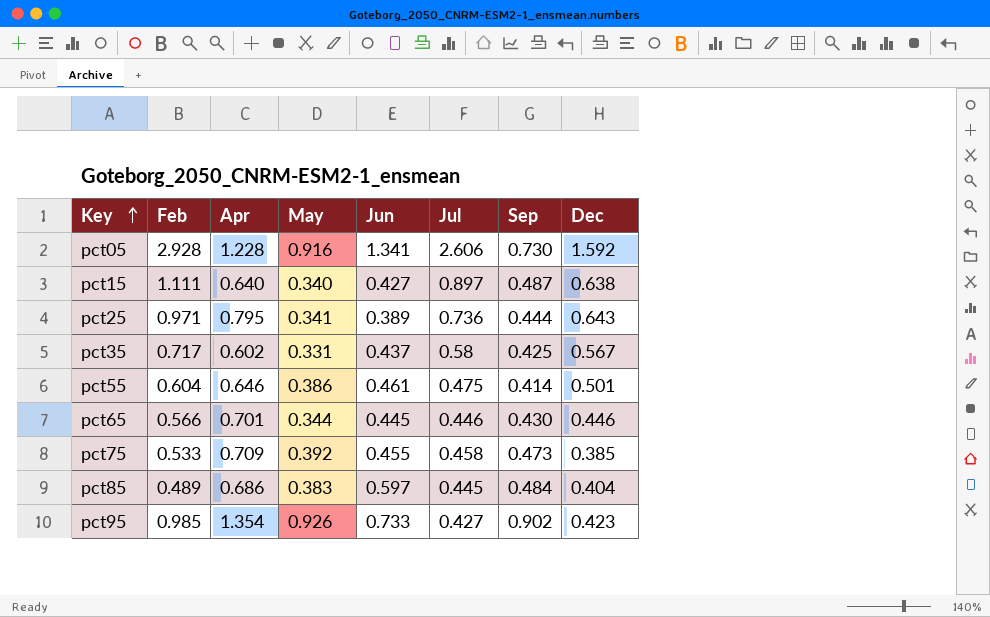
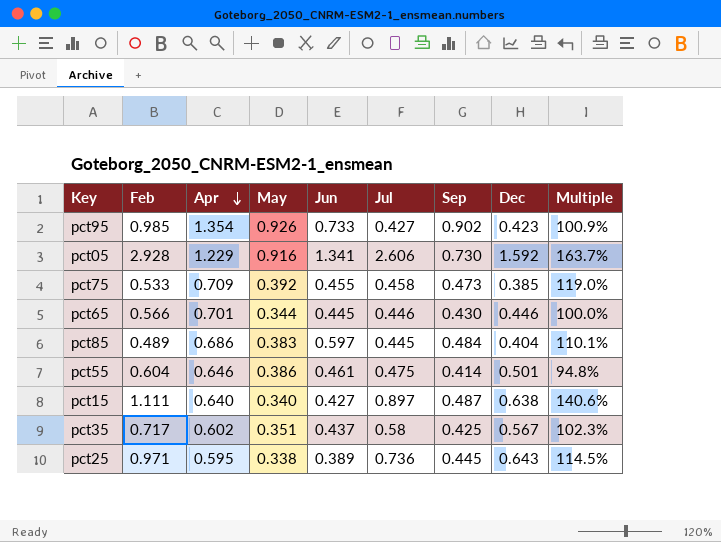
row order: Key ascending -> Apr descending
column Multiple | formula: none -> [Jul] / [Dec]
pct05 | Apr: 1.228 -> 1.229
pct35 | May: 0.331 -> 0.351
pct25 | Apr: 0.795 -> 0.595
pct25 | May: 0.341 -> 0.338
pct25 | Sep: 0.444 -> 0.445

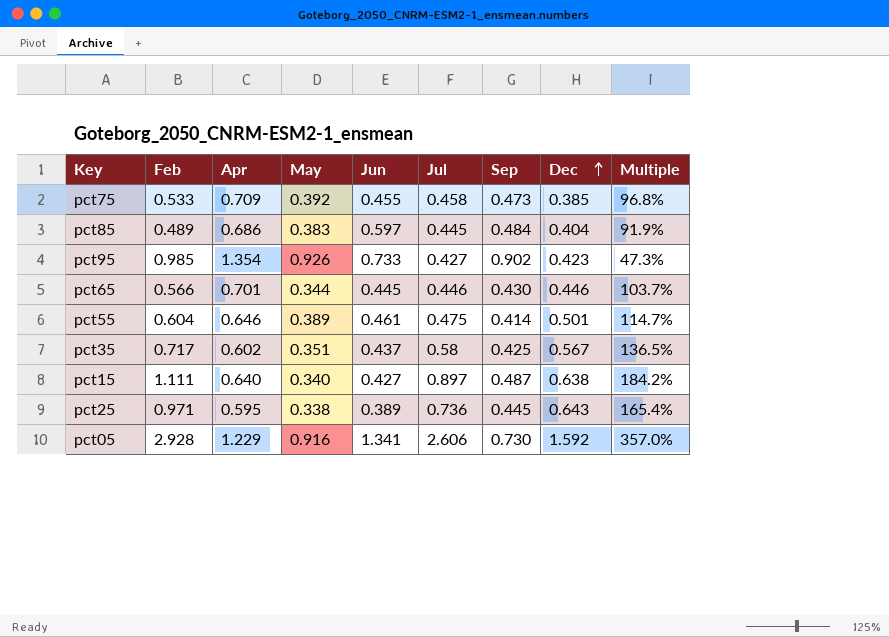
row order: Apr descending -> Dec ascending
column Multiple | formula: [Jul] / [Dec] -> [Jul] / [Sep]
pct55 | May: 0.386 -> 0.389

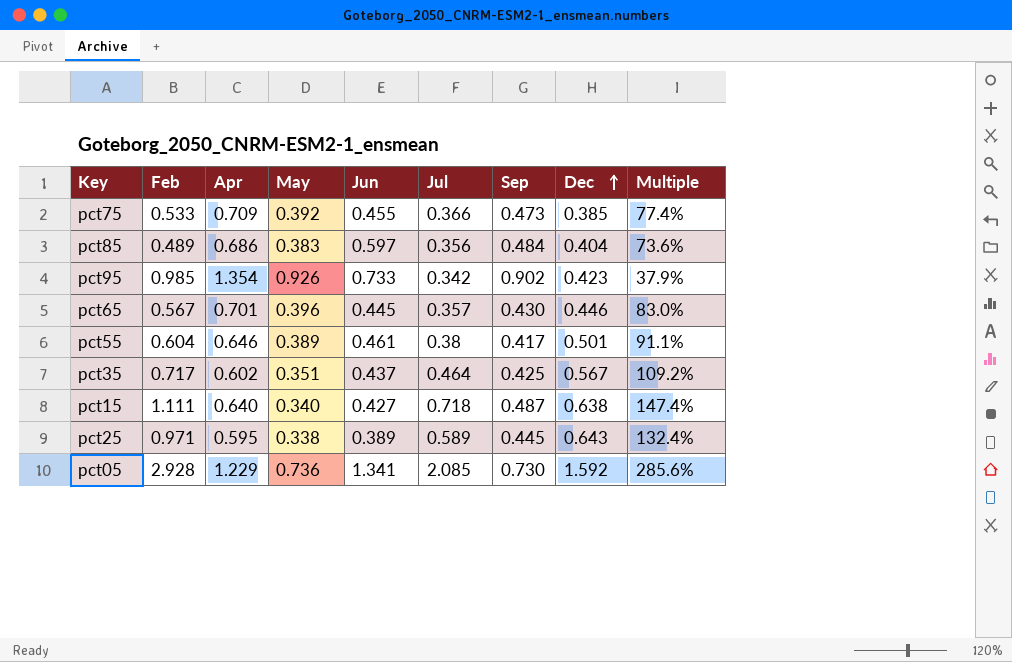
pct75 | Jul: 0.458 -> 0.366
pct75 | Multiple: 96.8% -> 77.4%
pct85 | Jul: 0.445 -> 0.356
pct85 | Multiple: 91.9% -> 73.6%
pct95 | Jul: 0.427 -> 0.342
pct95 | Multiple: 47.3% -> 37.9%
pct65 | Feb: 0.566 -> 0.567
pct65 | May: 0.344 -> 0.396
pct65 | Jul: 0.446 -> 0.357
pct65 | Multiple: 103.7% -> 83.0%
pct55 | Jul: 0.475 -> 0.38
pct55 | Sep: 0.414 -> 0.417
pct55 | Multiple: 114.7% -> 91.1%
pct35 | Jul: 0.58 -> 0.464
pct35 | Multiple: 136.5% -> 109.2%
pct15 | Jul: 0.897 -> 0.718
pct15 | Multiple: 184.2% -> 147.4%
pct25 | Jul: 0.736 -> 0.589
pct25 | Multiple: 165.4% -> 132.4%
pct05 | May: 0.916 -> 0.736
pct05 | Jul: 2.606 -> 2.085
pct05 | Multiple: 357.0% -> 285.6%

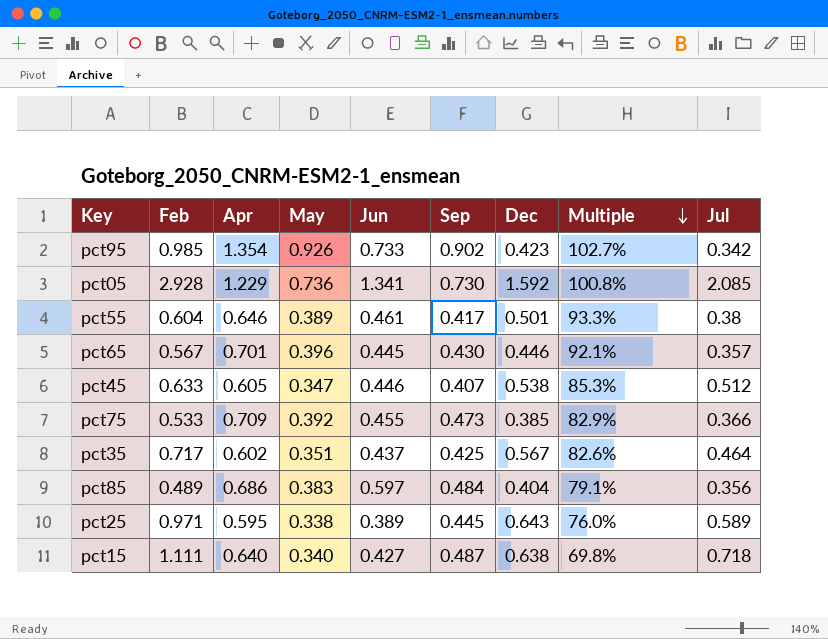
row order: Dec ascending -> Multiple descending
column Multiple | formula: [Jul] / [Sep] -> [May] / [Sep]
column Jul | position: 6 -> 9
row pct45: none -> 0.633 | 0.605 | 0.347 | 0.446 | 0.407 | 0.538 | 85.3% | 0.512

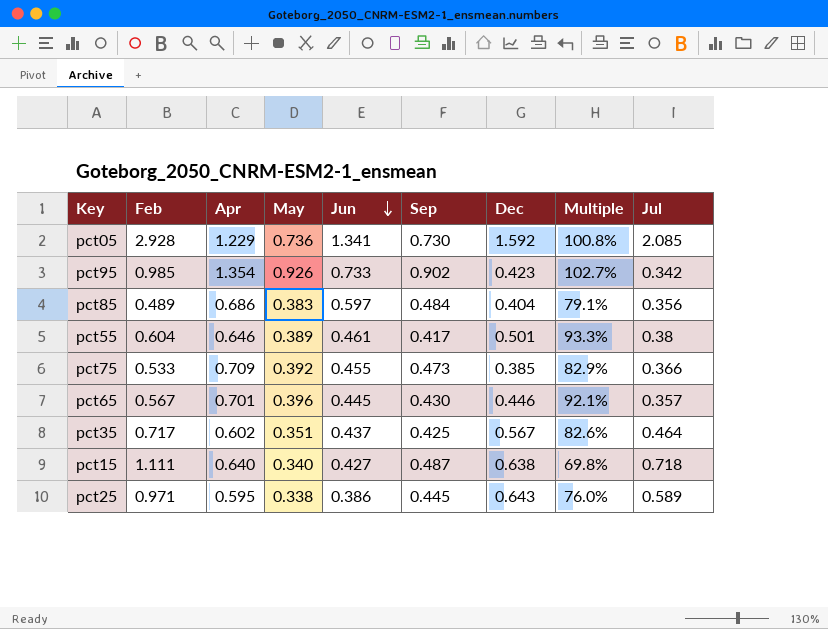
row order: Multiple descending -> Jun descending
row pct45: 0.633 | 0.605 | 0.347 | 0.446 | 0.407 | 0.538 | 85.3% | 0.512 -> none
pct25 | Jun: 0.389 -> 0.386

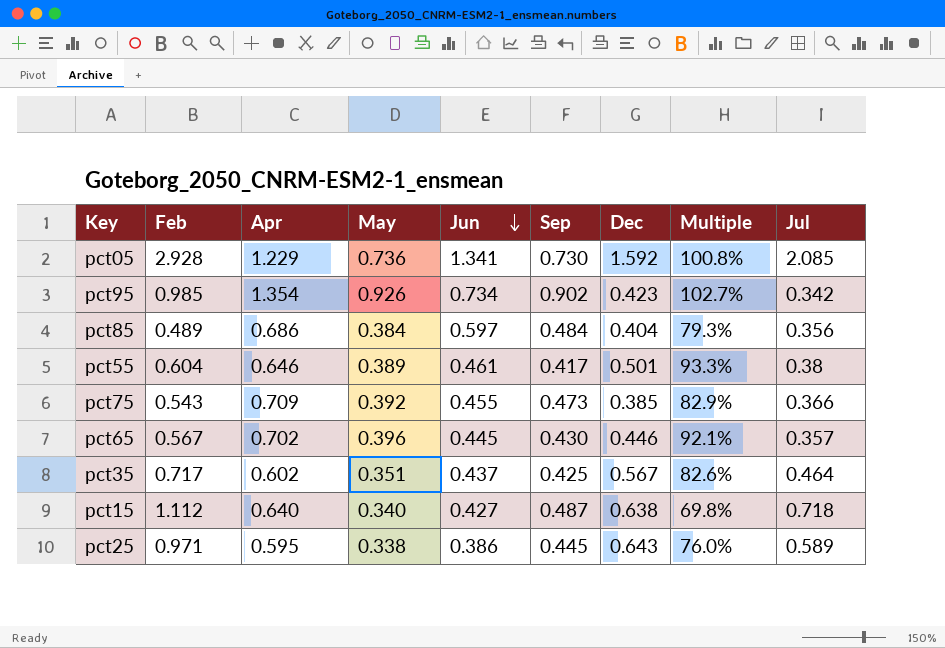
pct95 | Jun: 0.733 -> 0.734
pct85 | May: 0.383 -> 0.384
pct85 | Multiple: 79.1% -> 79.3%
pct75 | Feb: 0.533 -> 0.543
pct65 | Apr: 0.701 -> 0.702
pct15 | Feb: 1.111 -> 1.112

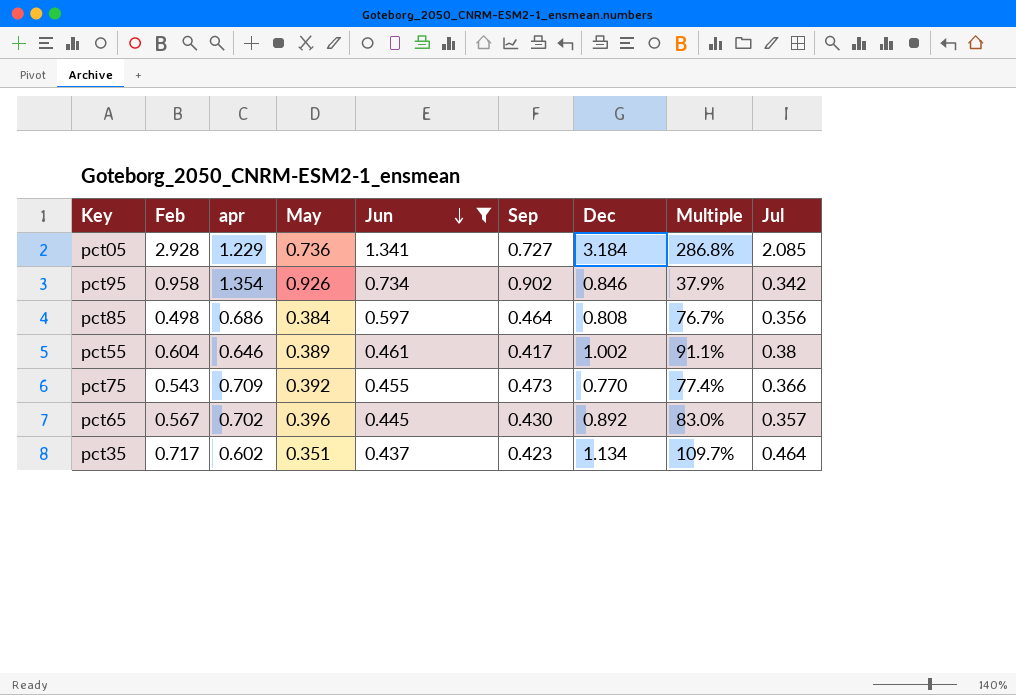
filter: none -> Jun >= 0.437
column name: Apr -> apr
column Multiple | formula: [May] / [Sep] -> [Jul] / [Sep]
pct05 | Sep: 0.730 -> 0.727
pct05 | Dec: 1.592 -> 3.184
pct95 | Feb: 0.985 -> 0.958
pct95 | Dec: 0.423 -> 0.846
pct85 | Feb: 0.489 -> 0.498
pct85 | Sep: 0.484 -> 0.464
pct85 | Dec: 0.404 -> 0.808
pct55 | Dec: 0.501 -> 1.002
pct75 | Dec: 0.385 -> 0.770
pct65 | Dec: 0.446 -> 0.892
pct35 | Sep: 0.425 -> 0.423
pct35 | Dec: 0.567 -> 1.134

